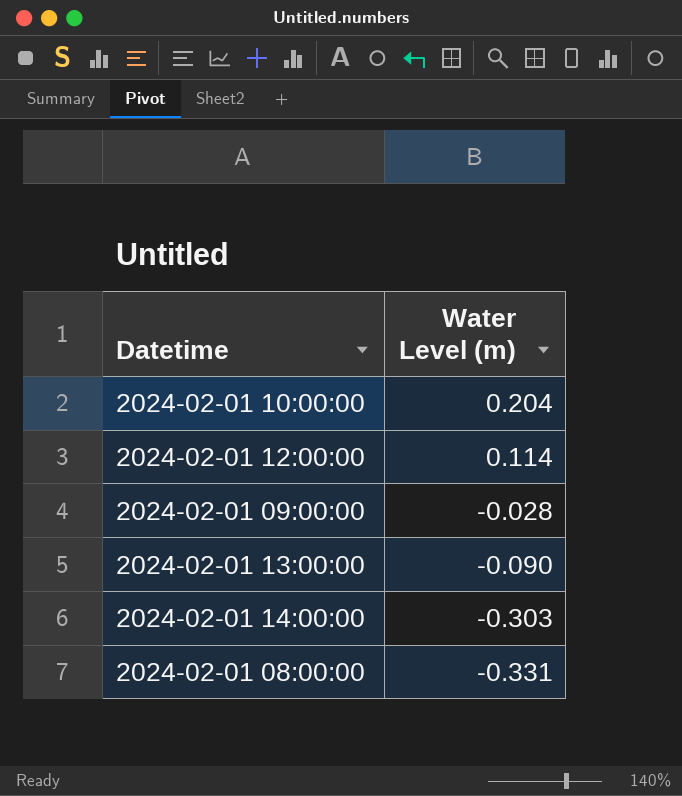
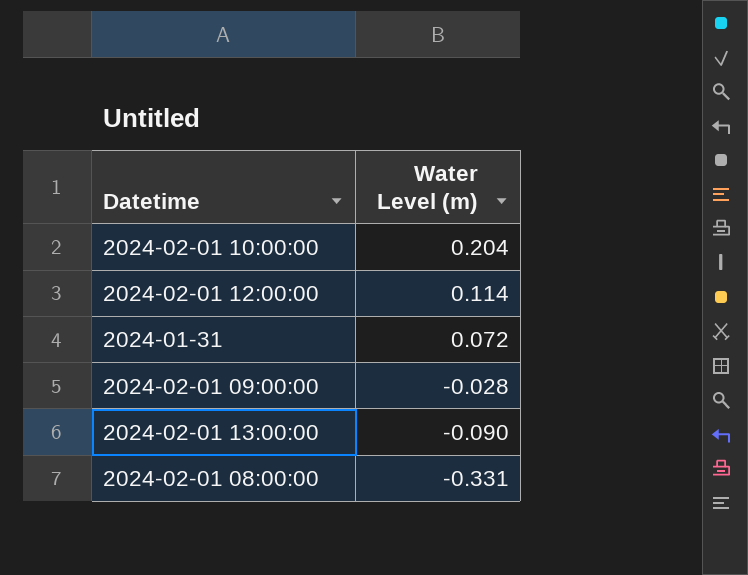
row 2024-02-01 14:00:00: -0.303 -> none
row 2024-01-31: none -> 0.072

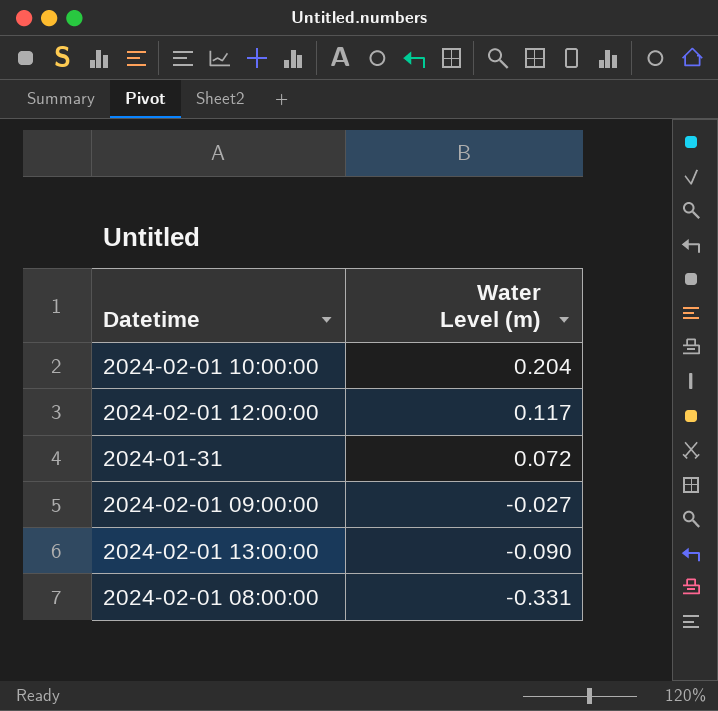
2024-02-01 12:00:00 | Water Level (m): 0.114 -> 0.117
2024-02-01 09:00:00 | Water Level (m): -0.028 -> -0.027

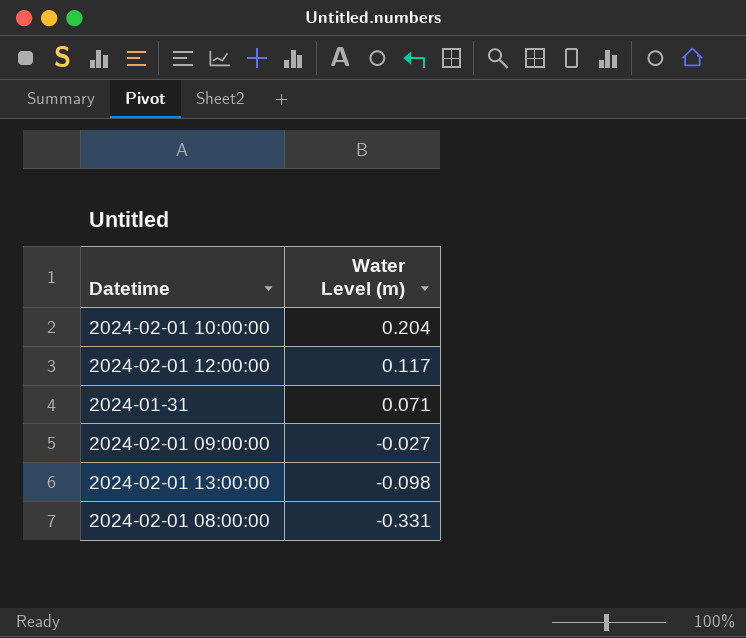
2024-01-31 | Water Level (m): 0.072 -> 0.071
2024-02-01 13:00:00 | Water Level (m): -0.090 -> -0.098

